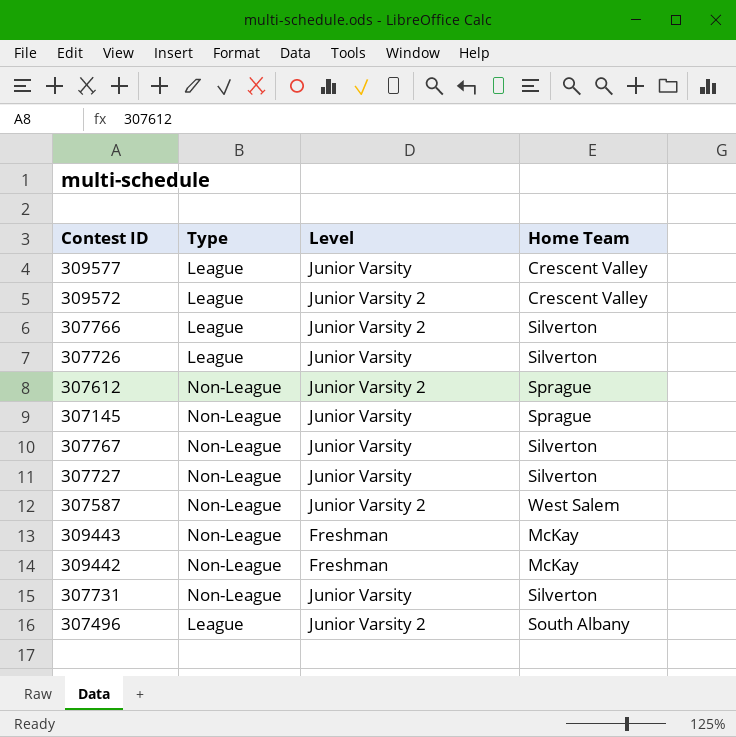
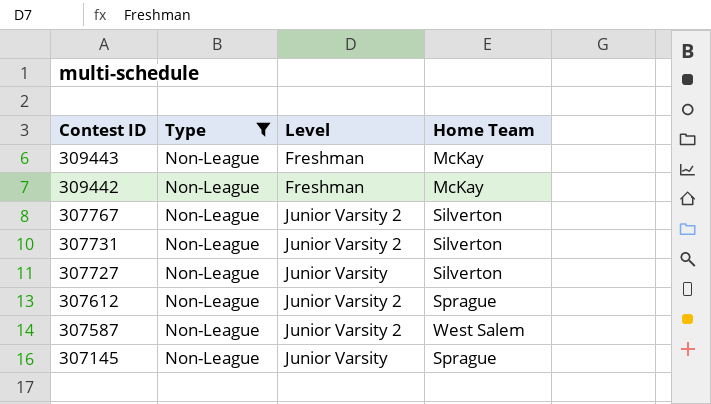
filter: none -> Type = Non-League
row order: none -> Contest ID descending
307767 | Level: Junior Varsity -> Junior Varsity 2
307731 | Level: Junior Varsity -> Junior Varsity 2

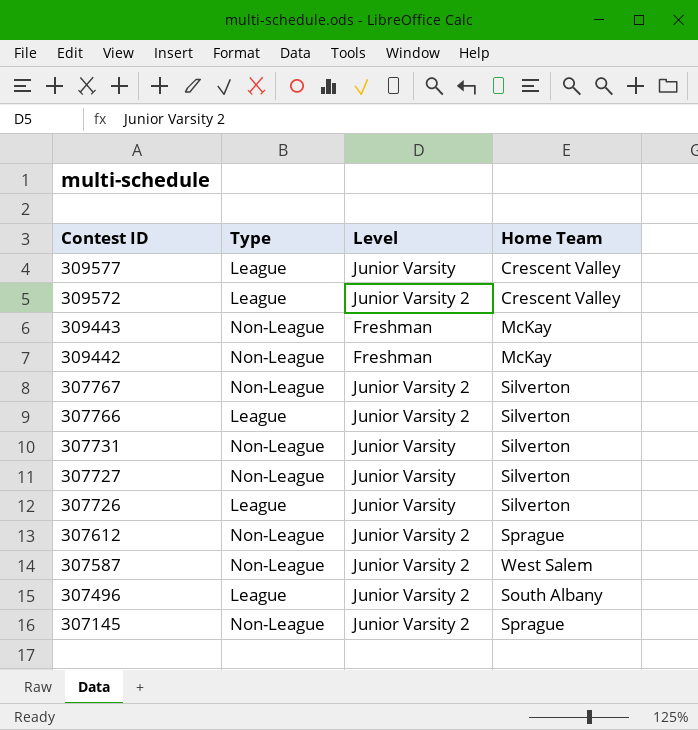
filter: Type = Non-League -> none
307731 | Level: Junior Varsity 2 -> Junior Varsity
307145 | Level: Junior Varsity -> Junior Varsity 2

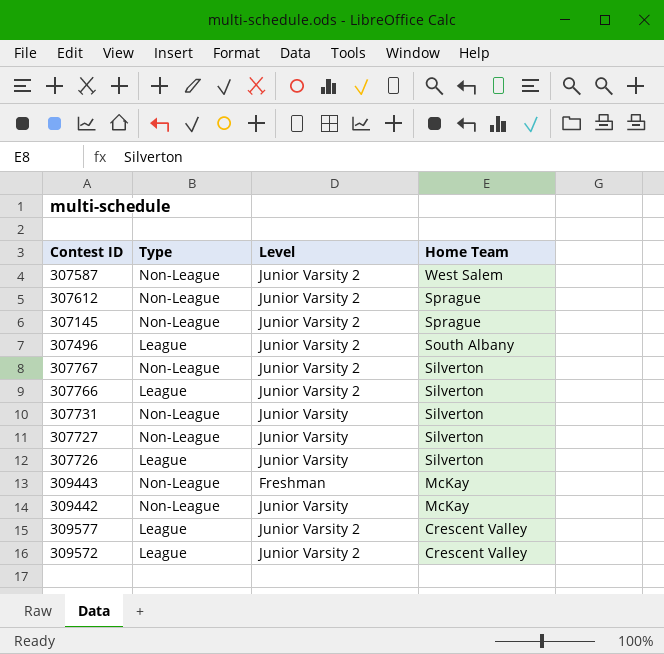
row order: Contest ID descending -> Home Team descending
309442 | Level: Freshman -> Junior Varsity
309577 | Level: Junior Varsity -> Junior Varsity 2

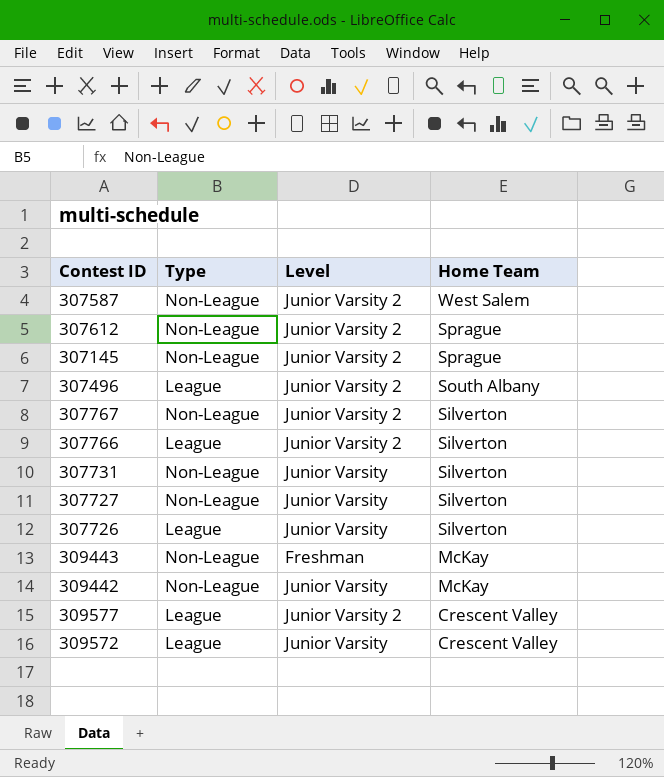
309572 | Level: Junior Varsity 2 -> Junior Varsity

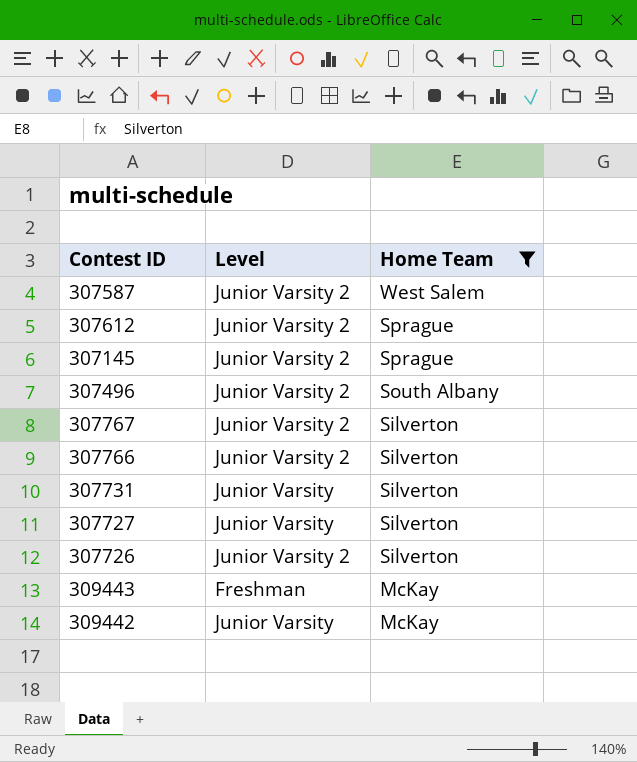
filter: none -> Home Team != Crescent Valley
column Type | position: 2 -> none
307726 | Level: Junior Varsity -> Junior Varsity 2

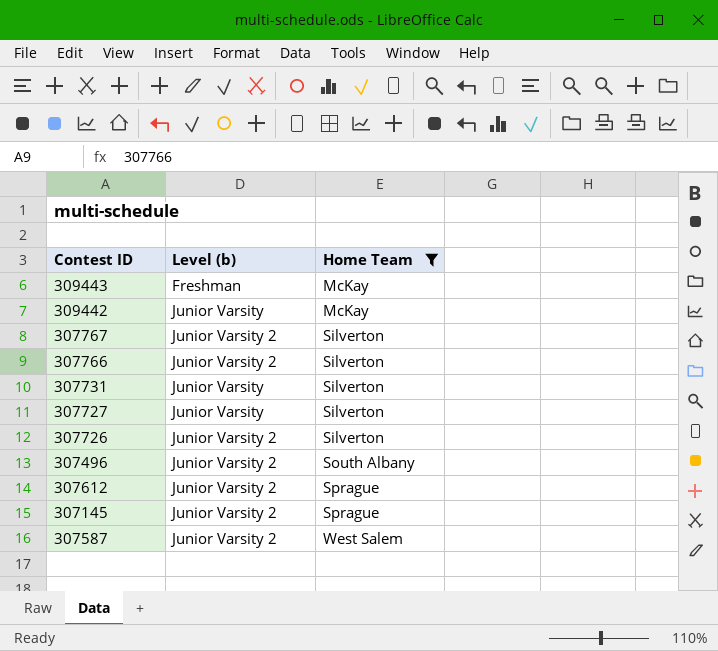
row order: Home Team descending -> Home Team ascending
column name: Level -> Level (b)

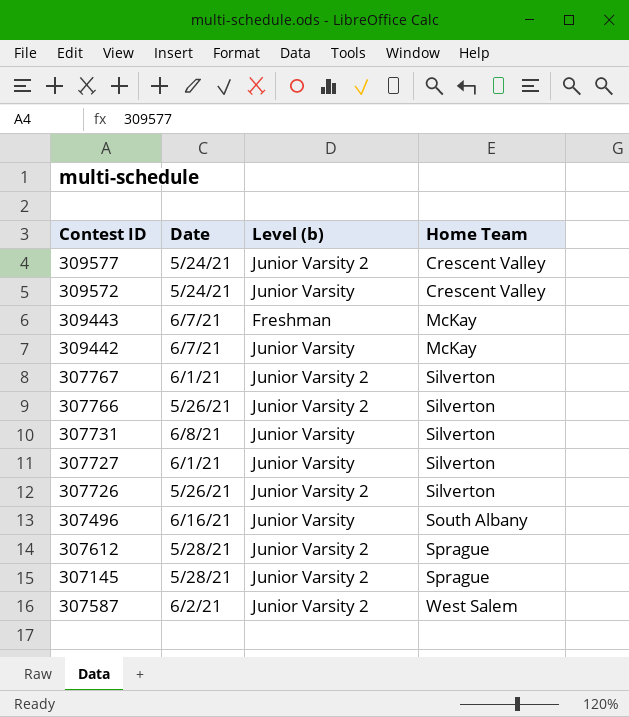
filter: Home Team != Crescent Valley -> none
column Date | position: none -> 2
307496 | Level (b): Junior Varsity 2 -> Junior Varsity

